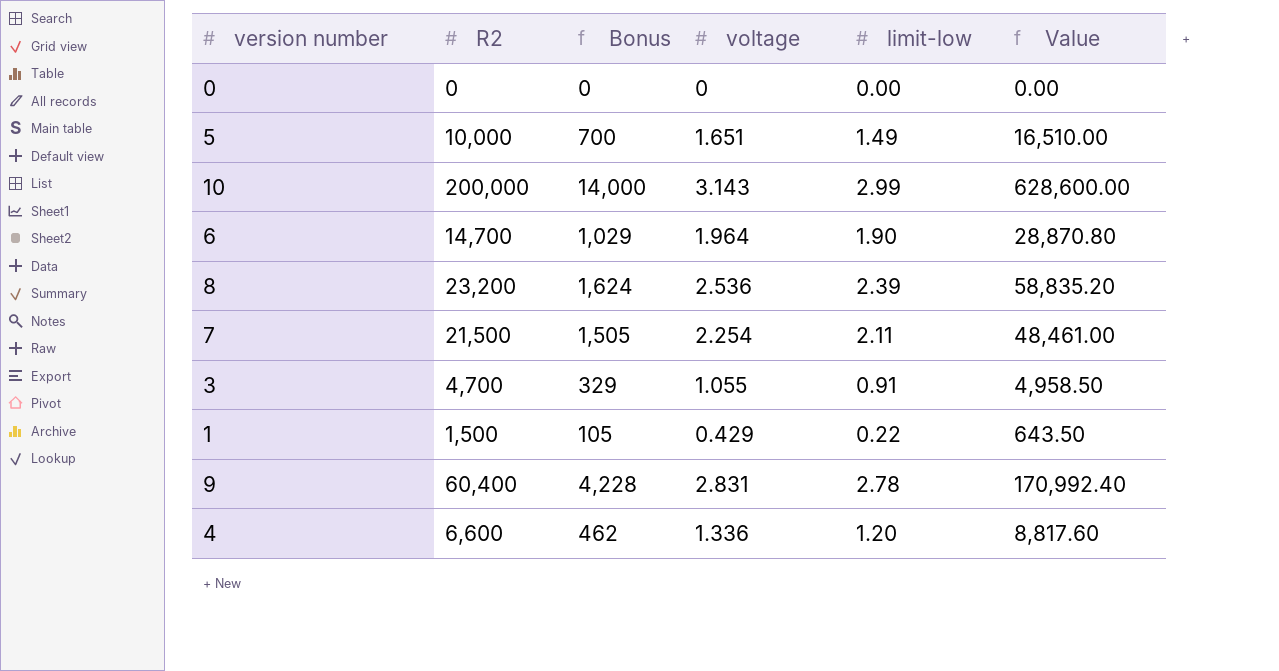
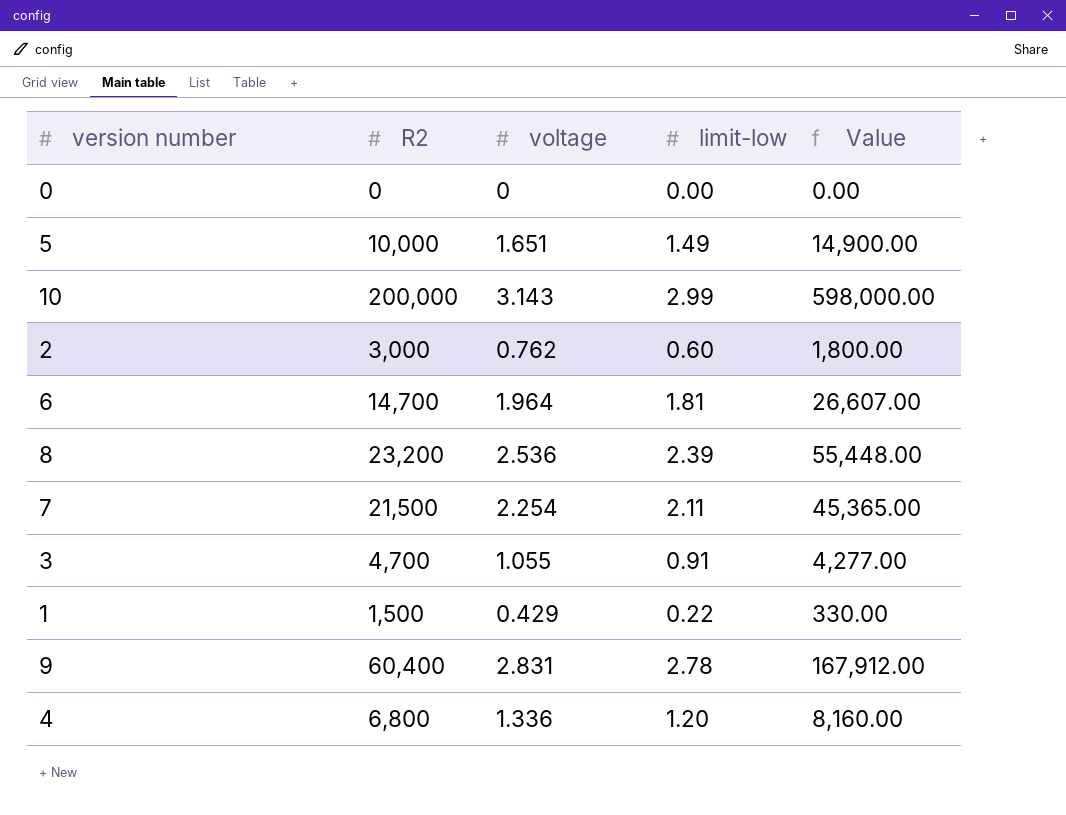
column Bonus | formula: [R2] * 0.07 -> none
column Value | formula: [R2] * [voltage] -> [R2] * [limit-low]
row 2: none -> 3,000 | 0.762 | 0.60 | 1,800.00
6 | limit-low: 1.90 -> 1.81
4 | R2: 6,600 -> 6,800

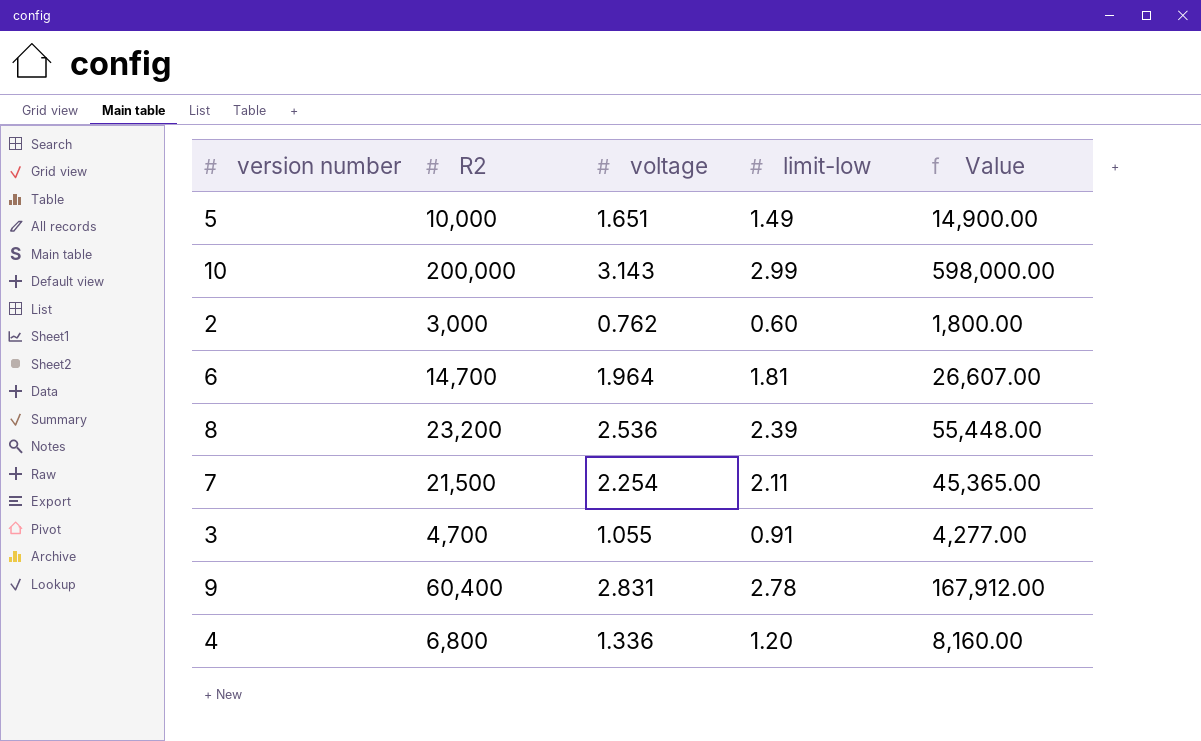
row 0: 0 | 0 | 0.00 | 0.00 -> none
row 1: 1,500 | 0.429 | 0.22 | 330.00 -> none

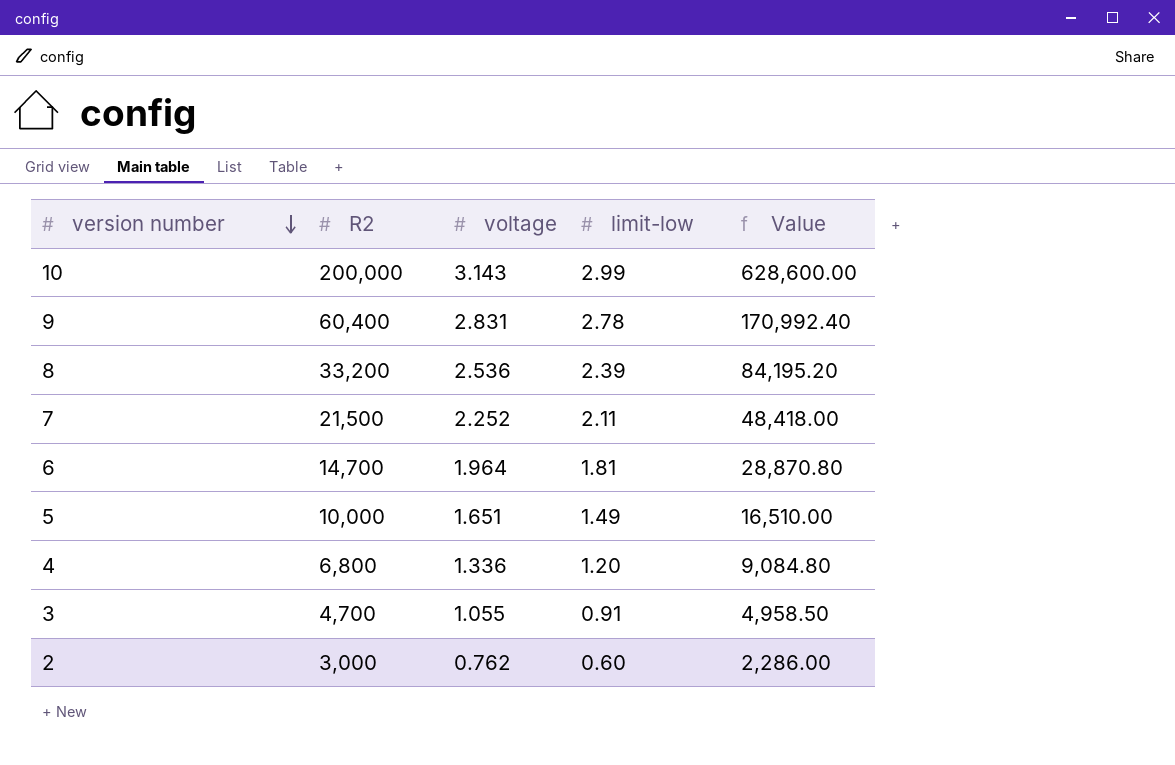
row order: none -> version number descending
column Value | formula: [R2] * [limit-low] -> [R2] * [voltage]
8 | R2: 23,200 -> 33,200
7 | voltage: 2.254 -> 2.252

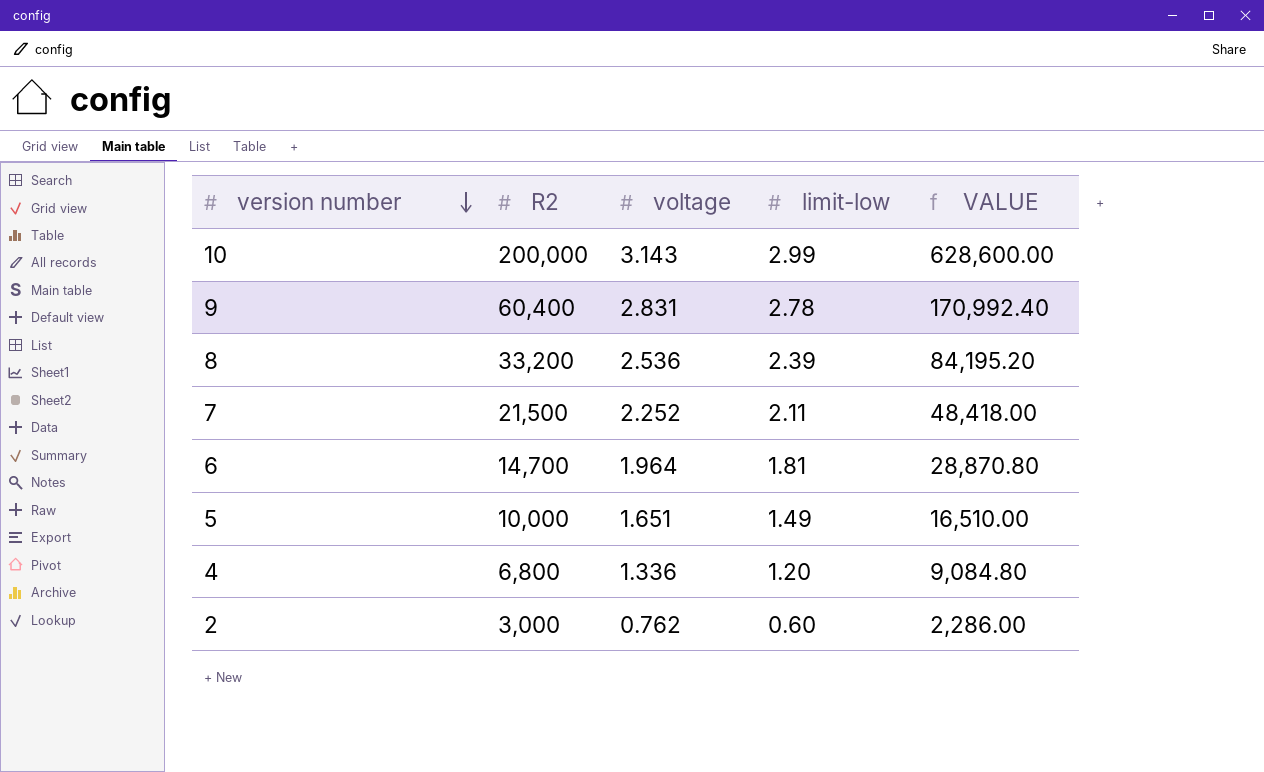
column name: Value -> VALUE
row 3: 4,700 | 1.055 | 0.91 | 4,958.50 -> none

